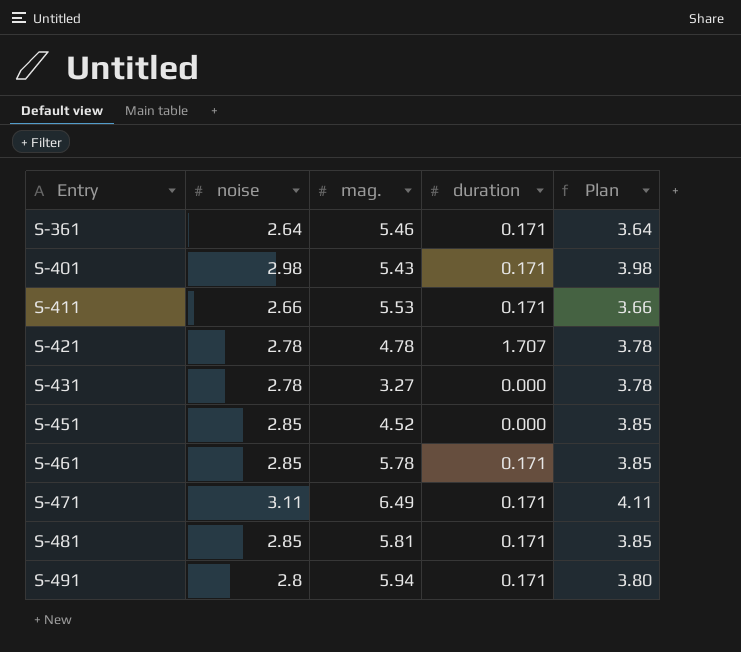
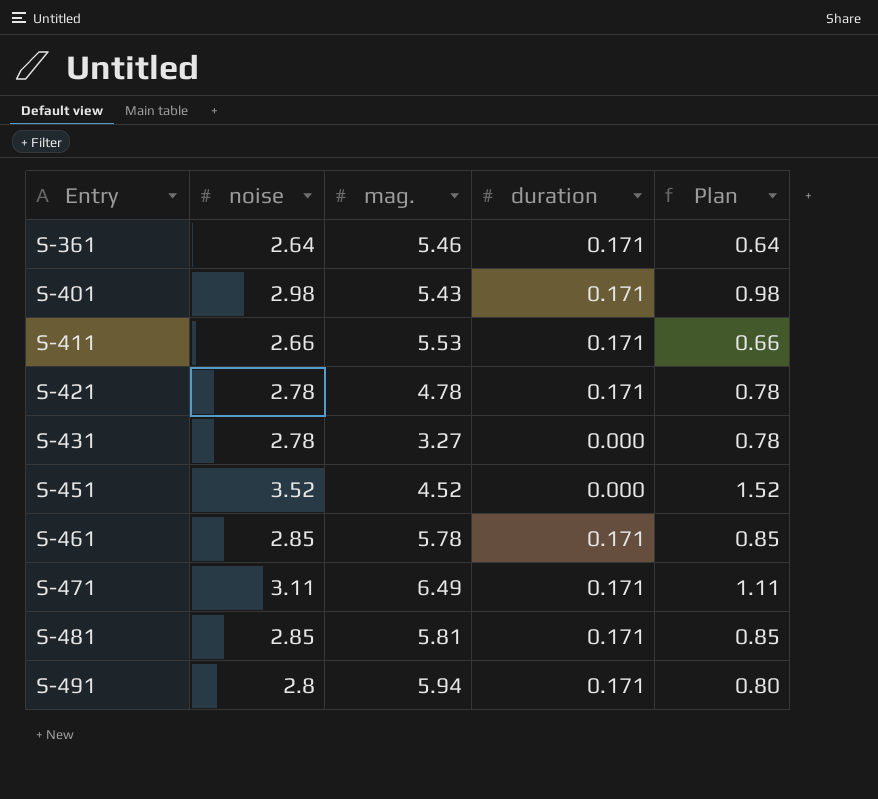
column Plan | formula: [noise] + 1 -> [noise] - 2
S-421 | duration: 1.707 -> 0.171
S-451 | noise: 2.85 -> 3.52

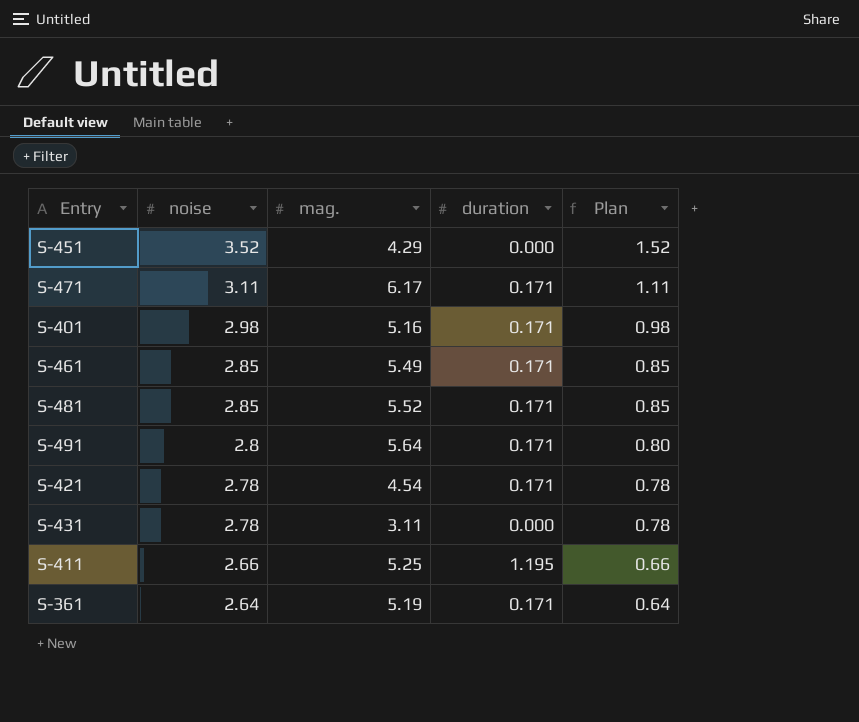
row order: Entry ascending -> noise descending
S-451 | mag.: 4.52 -> 4.29
S-471 | mag.: 6.49 -> 6.17
S-401 | mag.: 5.43 -> 5.16
S-461 | mag.: 5.78 -> 5.49
S-481 | mag.: 5.81 -> 5.52
S-491 | mag.: 5.94 -> 5.64
S-421 | mag.: 4.78 -> 4.54
S-431 | mag.: 3.27 -> 3.11
S-411 | mag.: 5.53 -> 5.25
S-411 | duration: 0.171 -> 1.195
S-361 | mag.: 5.46 -> 5.19

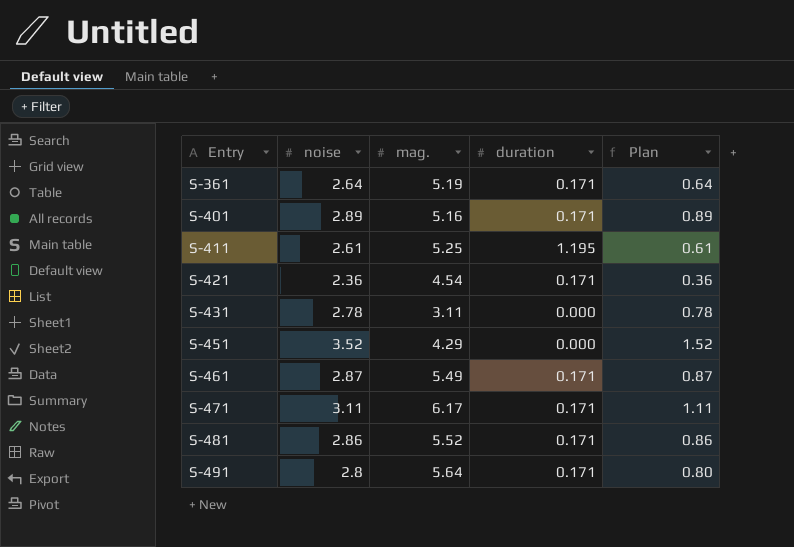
row order: noise descending -> Entry ascending
S-401 | noise: 2.98 -> 2.89
S-401 | Plan: 0.98 -> 0.89
S-411 | noise: 2.66 -> 2.61
S-411 | Plan: 0.66 -> 0.61
S-421 | noise: 2.78 -> 2.36
S-421 | Plan: 0.78 -> 0.36
S-461 | noise: 2.85 -> 2.87
S-461 | Plan: 0.85 -> 0.87
S-481 | noise: 2.85 -> 2.86
S-481 | Plan: 0.85 -> 0.86

